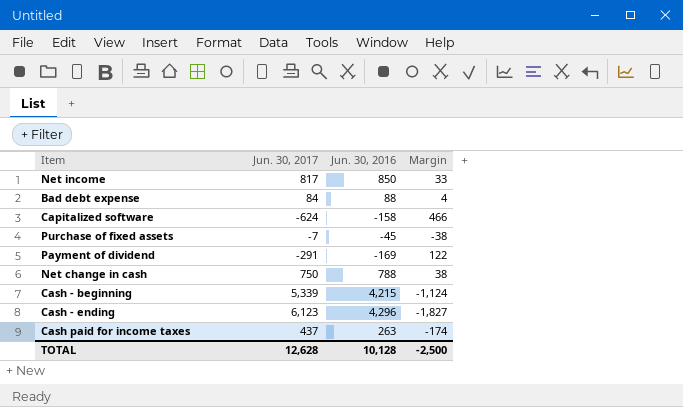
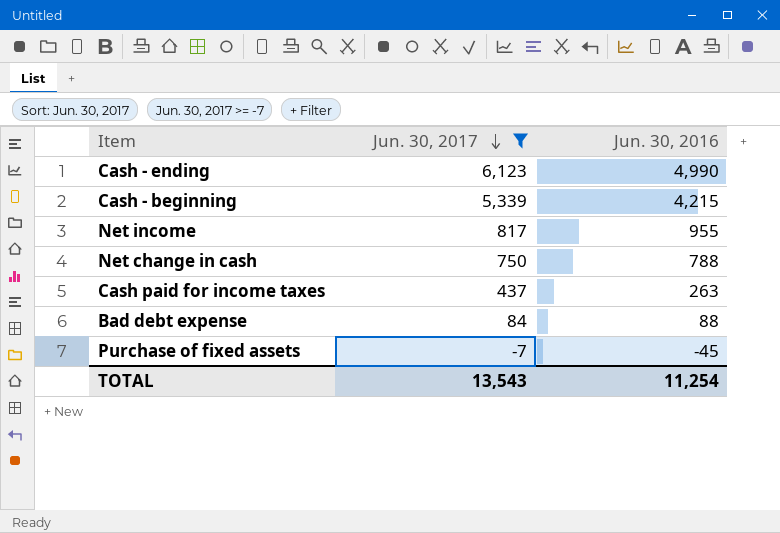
filter: none -> Jun. 30, 2017 >= -7
row order: none -> Jun. 30, 2017 descending
column Margin | formula: [Jun. 30, 2016] - [Jun. 30, 2017] -> none
Cash - ending | Jun. 30, 2016: 4,296 -> 4,990
Net income | Jun. 30, 2016: 850 -> 955
TOTAL | Jun. 30, 2017: 12,628 -> 13,543
TOTAL | Jun. 30, 2016: 10,128 -> 11,254

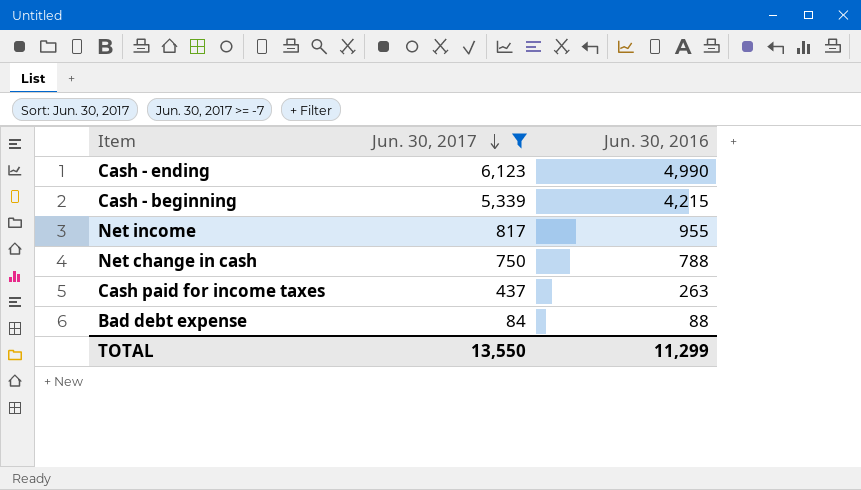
row Purchase of fixed assets: -7 | -45 -> none
TOTAL | Jun. 30, 2017: 13,543 -> 13,550
TOTAL | Jun. 30, 2016: 11,254 -> 11,299

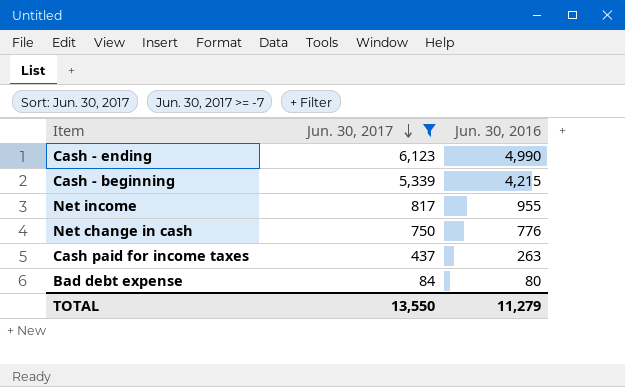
Net change in cash | Jun. 30, 2016: 788 -> 776
Bad debt expense | Jun. 30, 2016: 88 -> 80
TOTAL | Jun. 30, 2016: 11,299 -> 11,279

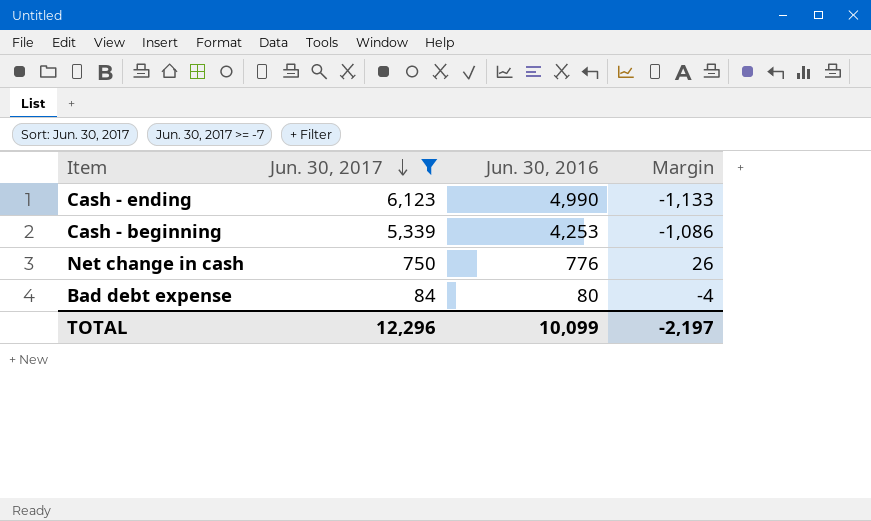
column Margin | formula: none -> [Jun. 30, 2016] - [Jun. 30, 2017]
row Net income: 817 | 955 -> none
row Cash paid for income taxes: 437 | 263 -> none
Cash - beginning | Jun. 30, 2016: 4,215 -> 4,253
TOTAL | Jun. 30, 2017: 13,550 -> 12,296
TOTAL | Jun. 30, 2016: 11,279 -> 10,099

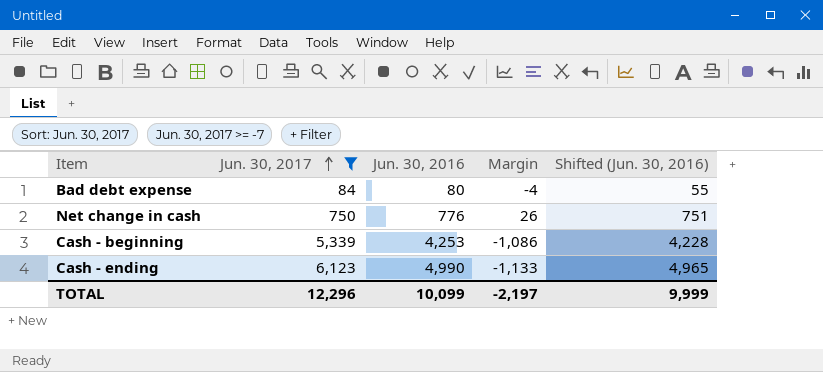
row order: Jun. 30, 2017 descending -> Jun. 30, 2017 ascending
column Shifted (Jun. 30, 2016) | formula: none -> [Jun. 30, 2016] - 25

